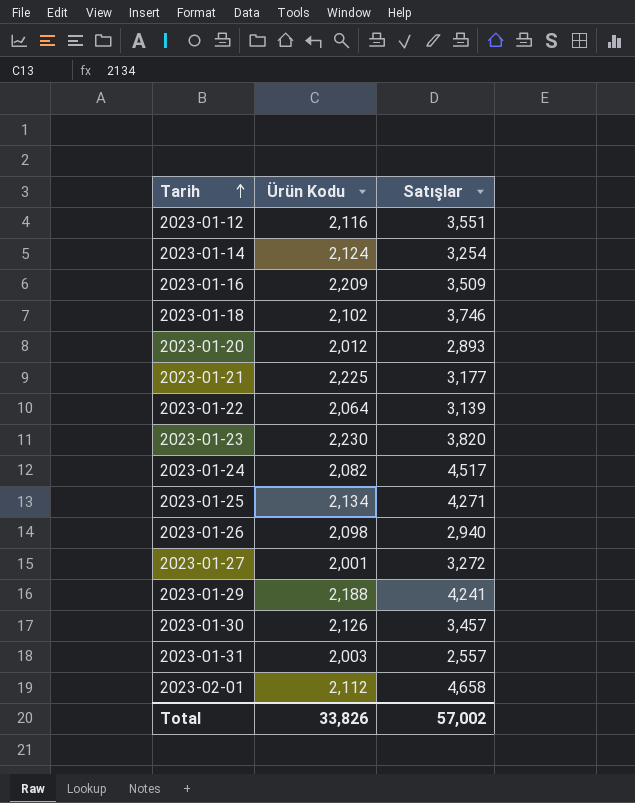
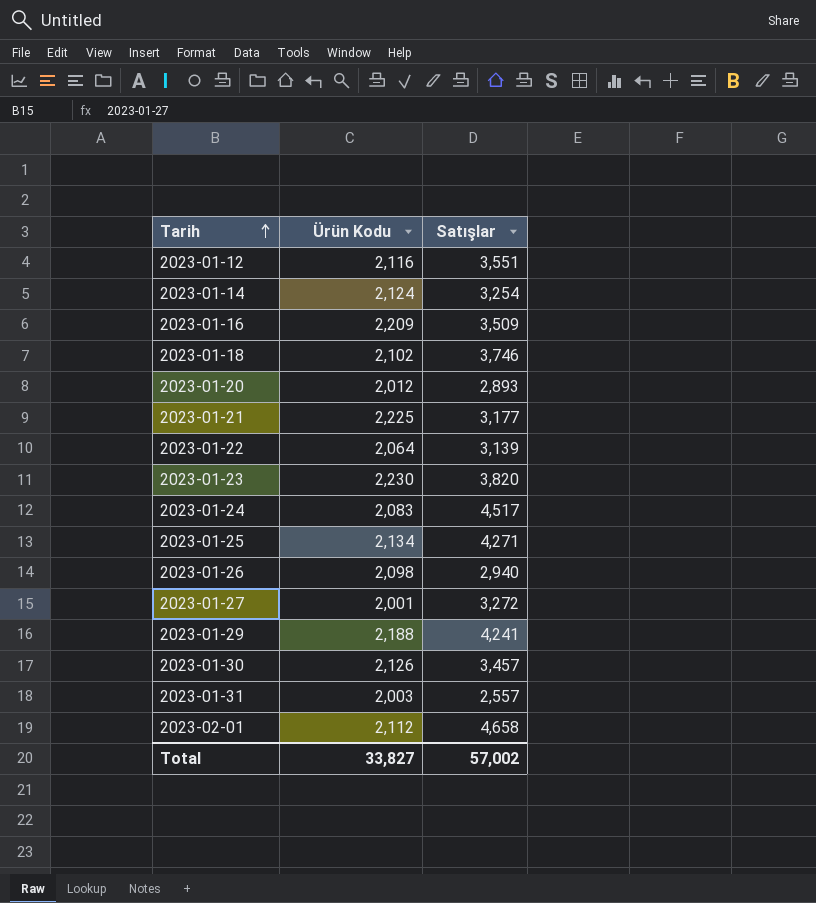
2023-01-24 | Ürün Kodu: 2,082 -> 2,083
Total | Ürün Kodu: 33,826 -> 33,827

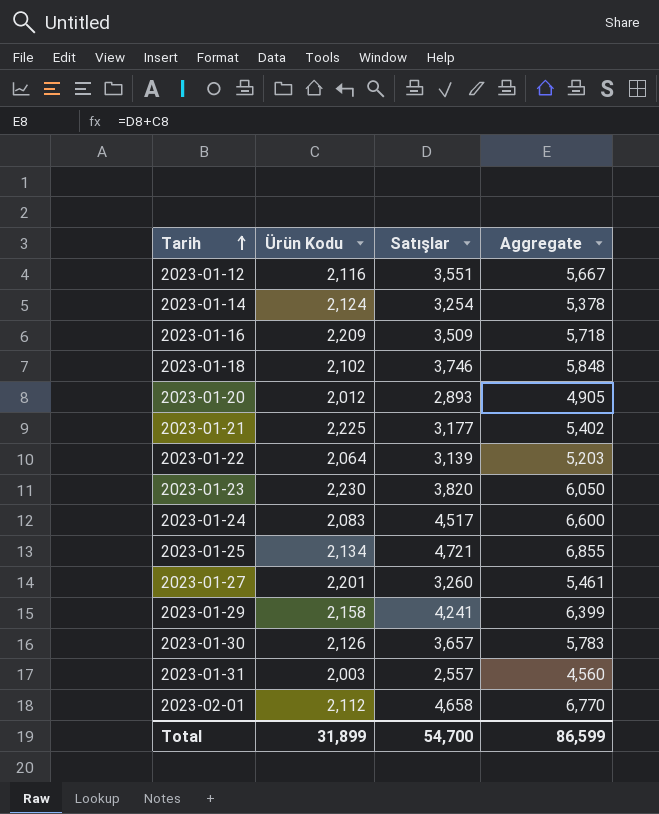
column Aggregate | formula: none -> [Ürün Kodu] + [Satışlar]
row 2023-01-26: 2,098 | 2,940 -> none
2023-01-25 | Satışlar: 4,271 -> 4,721
2023-01-27 | Ürün Kodu: 2,001 -> 2,201
2023-01-27 | Satışlar: 3,272 -> 3,260
2023-01-29 | Ürün Kodu: 2,188 -> 2,158
2023-01-30 | Satışlar: 3,457 -> 3,657
Total | Ürün Kodu: 33,827 -> 31,899
Total | Satışlar: 57,002 -> 54,700

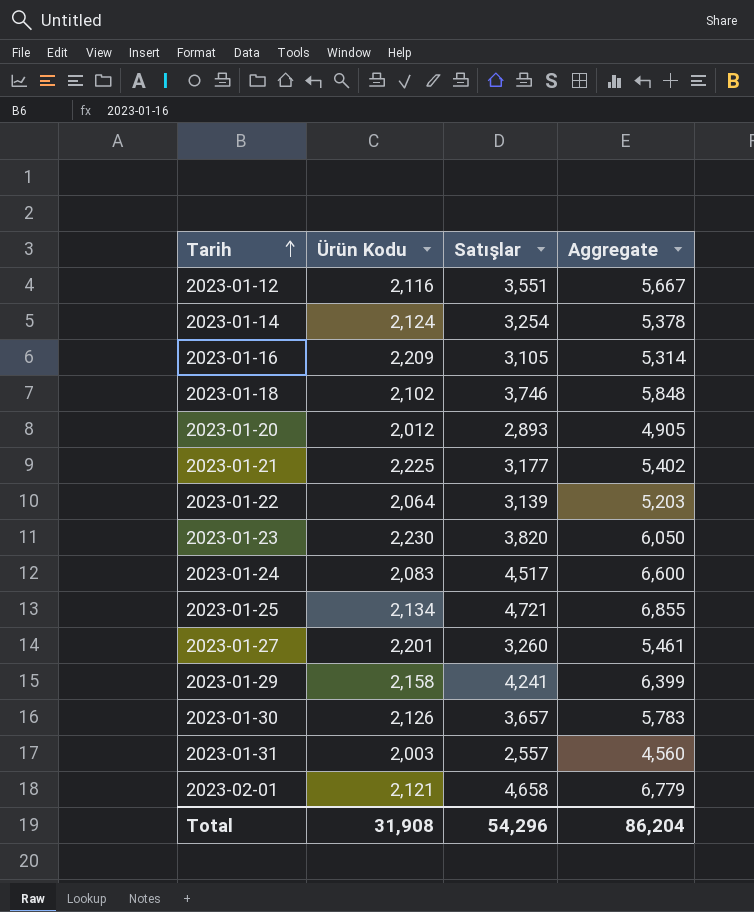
2023-01-16 | Satışlar: 3,509 -> 3,105
2023-01-16 | Aggregate: 5,718 -> 5,314
2023-02-01 | Ürün Kodu: 2,112 -> 2,121
2023-02-01 | Aggregate: 6,770 -> 6,779
Total | Ürün Kodu: 31,899 -> 31,908
Total | Satışlar: 54,700 -> 54,296
Total | Aggregate: 86,599 -> 86,204

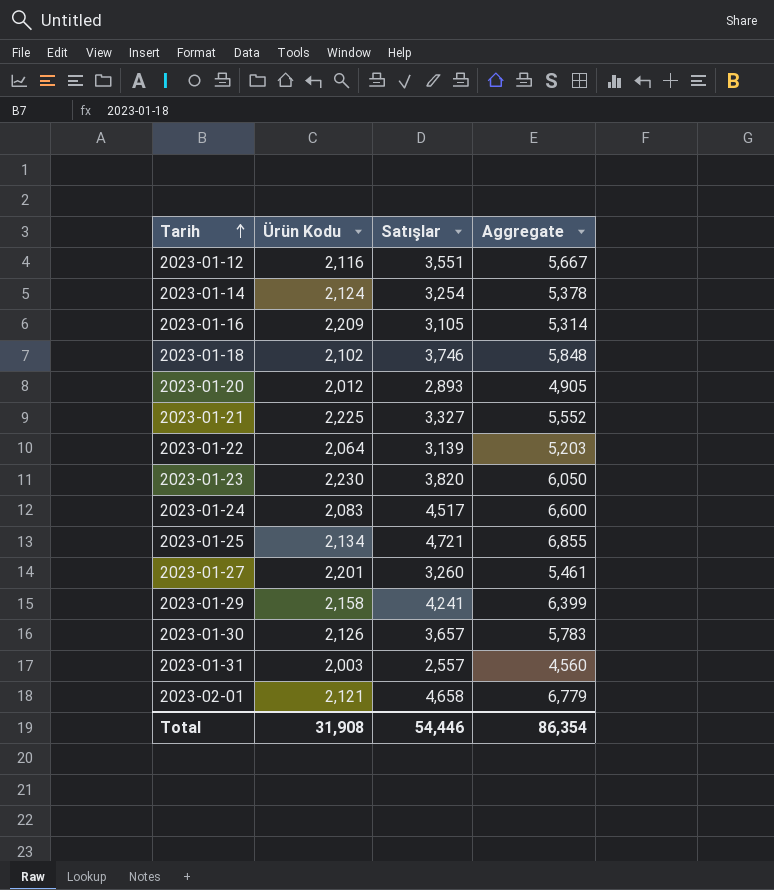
2023-01-21 | Satışlar: 3,177 -> 3,327
2023-01-21 | Aggregate: 5,402 -> 5,552
Total | Satışlar: 54,296 -> 54,446
Total | Aggregate: 86,204 -> 86,354

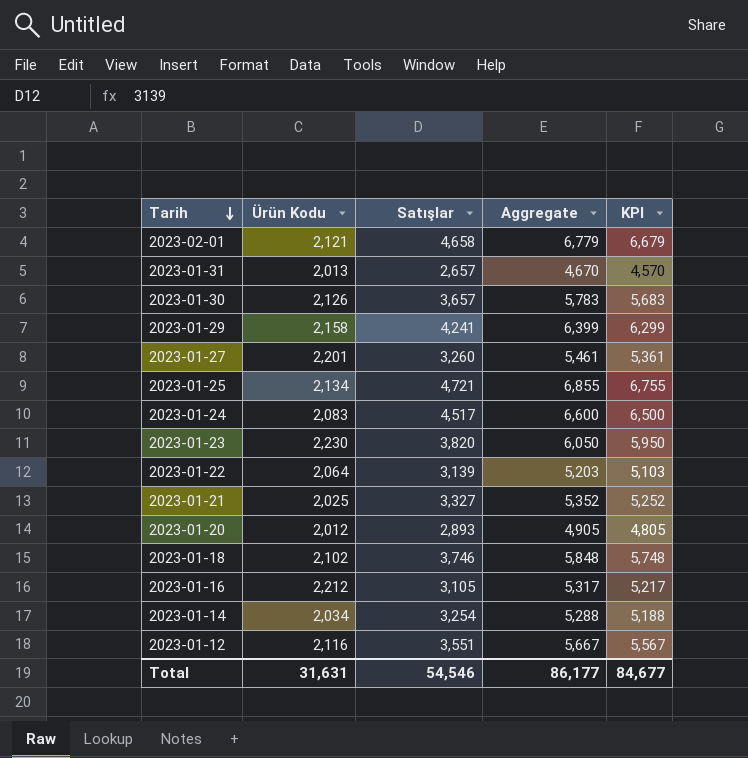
row order: Tarih ascending -> Tarih descending
column KPI | formula: none -> [Aggregate] - 100
2023-01-31 | Ürün Kodu: 2,003 -> 2,013
2023-01-31 | Satışlar: 2,557 -> 2,657
2023-01-31 | Aggregate: 4,560 -> 4,670
2023-01-21 | Ürün Kodu: 2,225 -> 2,025
2023-01-21 | Aggregate: 5,552 -> 5,352
2023-01-16 | Ürün Kodu: 2,209 -> 2,212
2023-01-16 | Aggregate: 5,314 -> 5,317
2023-01-14 | Ürün Kodu: 2,124 -> 2,034
2023-01-14 | Aggregate: 5,378 -> 5,288
Total | Ürün Kodu: 31,908 -> 31,631
Total | Satışlar: 54,446 -> 54,546
Total | Aggregate: 86,354 -> 86,177

